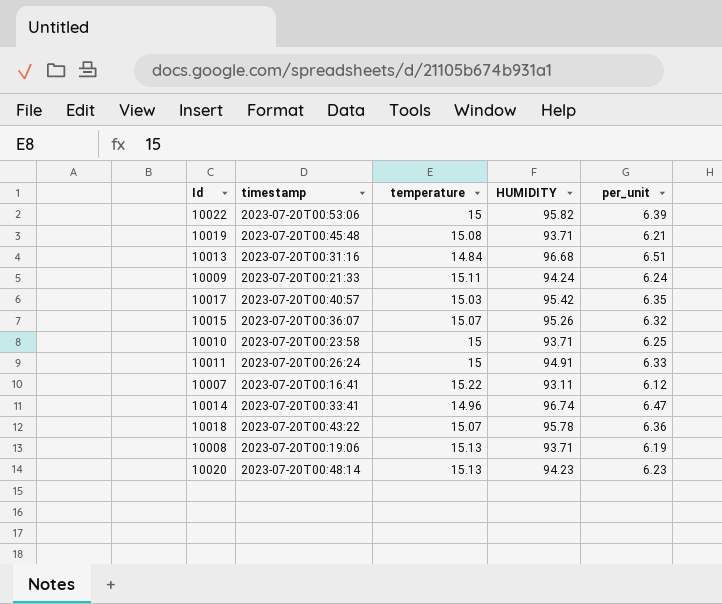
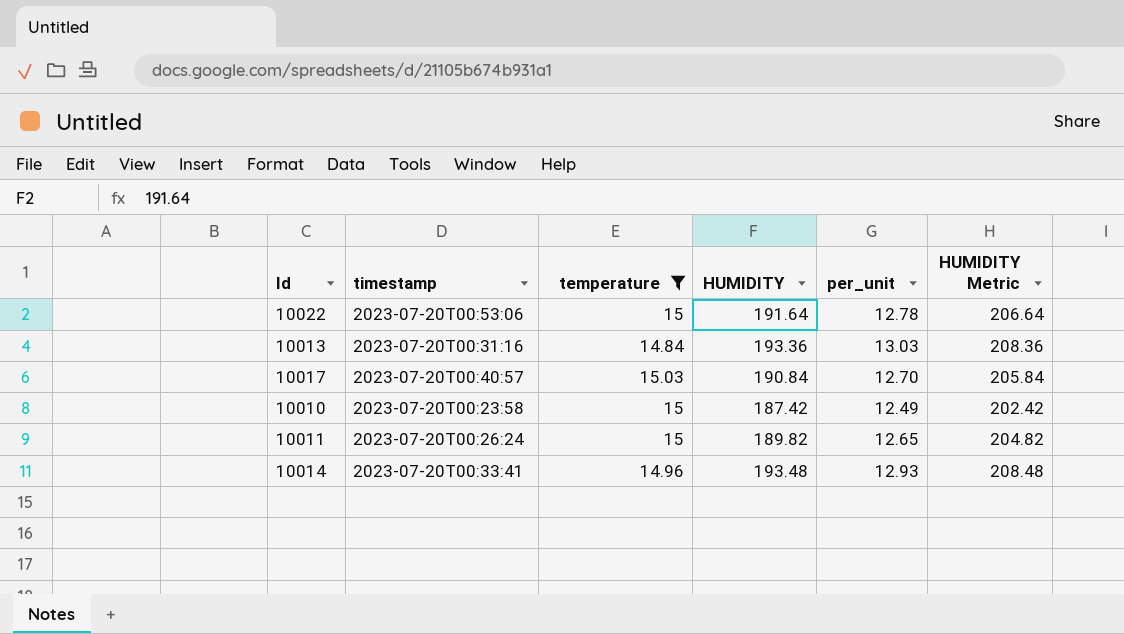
filter: none -> temperature <= 15.03
column HUMIDITY Metric | formula: none -> [HUMIDITY] + 15
10022 | HUMIDITY: 95.82 -> 191.64
10022 | per_unit: 6.39 -> 12.78
10013 | HUMIDITY: 96.68 -> 193.36
10013 | per_unit: 6.51 -> 13.03
10017 | HUMIDITY: 95.42 -> 190.84
10017 | per_unit: 6.35 -> 12.70
10010 | HUMIDITY: 93.71 -> 187.42
10010 | per_unit: 6.25 -> 12.49
10011 | HUMIDITY: 94.91 -> 189.82
10011 | per_unit: 6.33 -> 12.65
10014 | HUMIDITY: 96.74 -> 193.48
10014 | per_unit: 6.47 -> 12.93

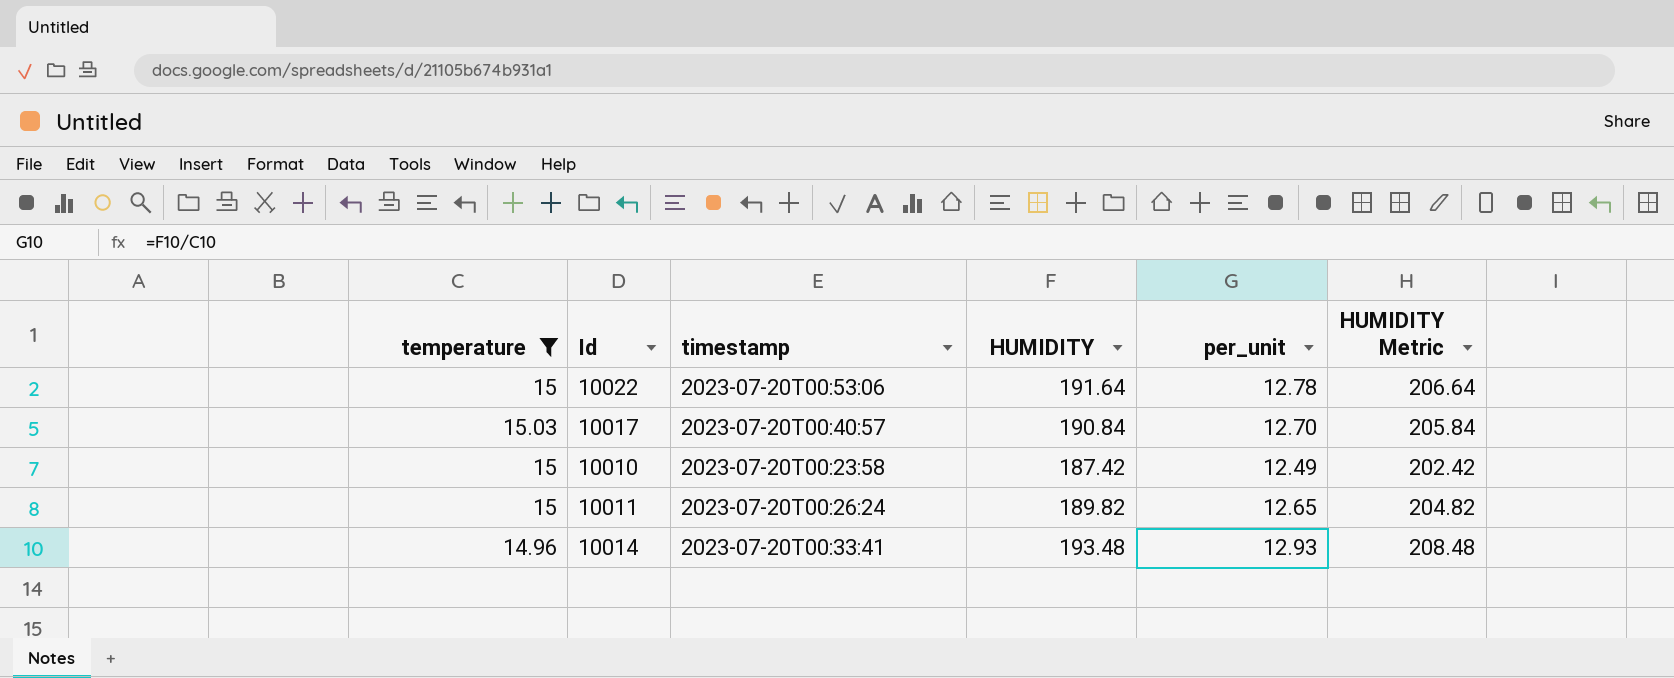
column temperature | position: 3 -> 1
row 10013: 2023-07-20T00:31:16 | 14.84 | 193.36 | 13.03 | 208.36 -> none

